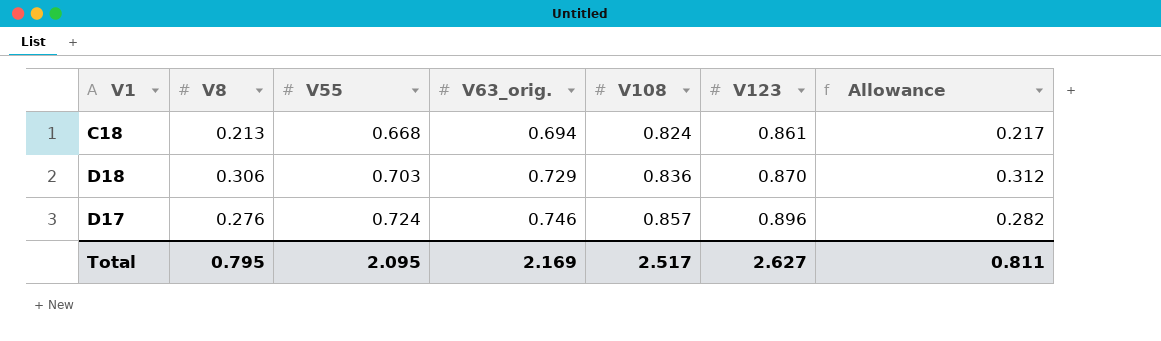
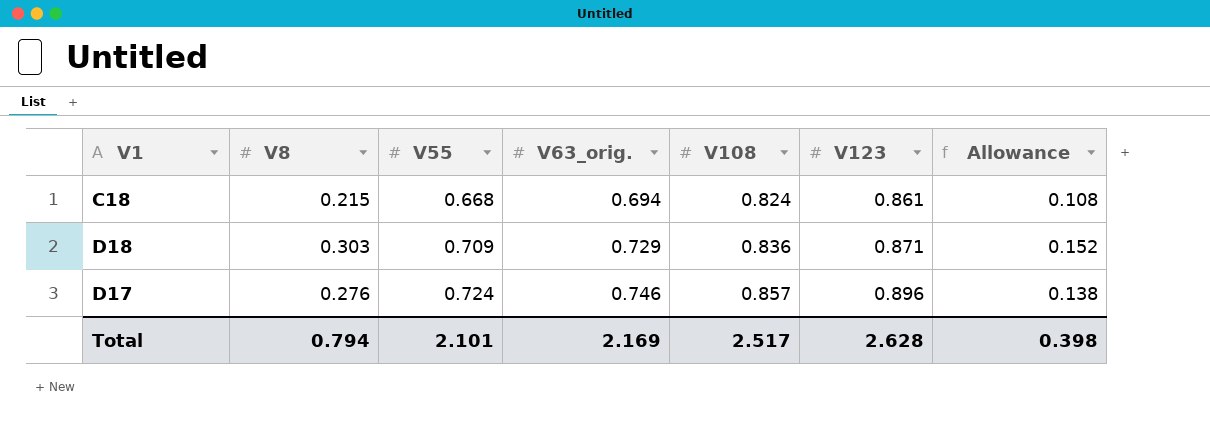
column Allowance | formula: [V8] * 1.02 -> [V8] * 0.5
C18 | V8: 0.213 -> 0.215
D18 | V8: 0.306 -> 0.303
D18 | V55: 0.703 -> 0.709
D18 | V123: 0.870 -> 0.871
Total | V8: 0.795 -> 0.794
Total | V55: 2.095 -> 2.101
Total | V123: 2.627 -> 2.628
Total | Allowance: 0.811 -> 0.398

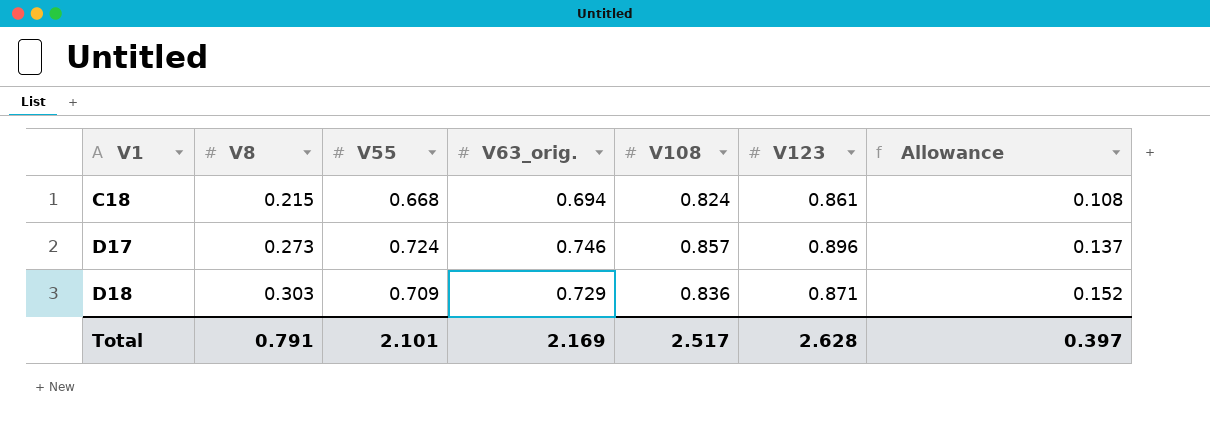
row order: V55 ascending -> V1 ascending
D17 | V8: 0.276 -> 0.273
D17 | Allowance: 0.138 -> 0.137
Total | V8: 0.794 -> 0.791
Total | Allowance: 0.398 -> 0.397

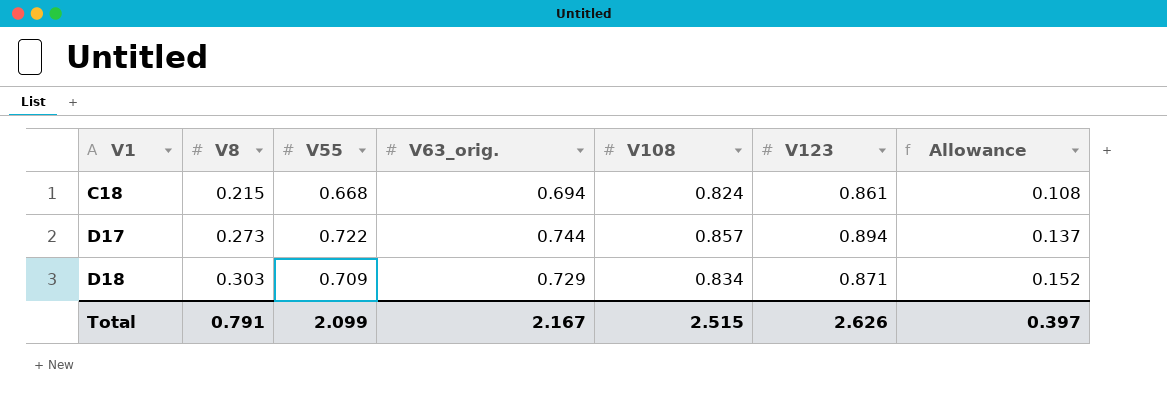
D17 | V55: 0.724 -> 0.722
D17 | V63_orig.: 0.746 -> 0.744
D17 | V123: 0.896 -> 0.894
D18 | V108: 0.836 -> 0.834
Total | V55: 2.101 -> 2.099
Total | V63_orig.: 2.169 -> 2.167
Total | V108: 2.517 -> 2.515
Total | V123: 2.628 -> 2.626

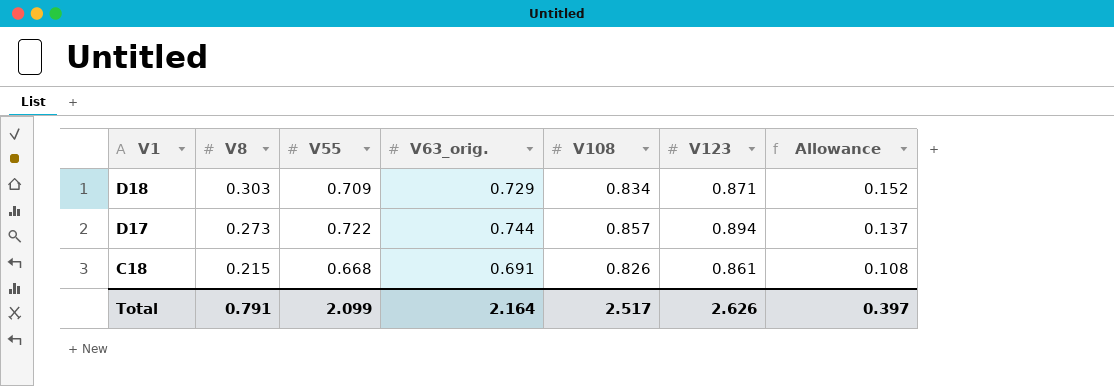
row order: V1 ascending -> V1 descending
C18 | V63_orig.: 0.694 -> 0.691
C18 | V108: 0.824 -> 0.826
Total | V63_orig.: 2.167 -> 2.164
Total | V108: 2.515 -> 2.517

